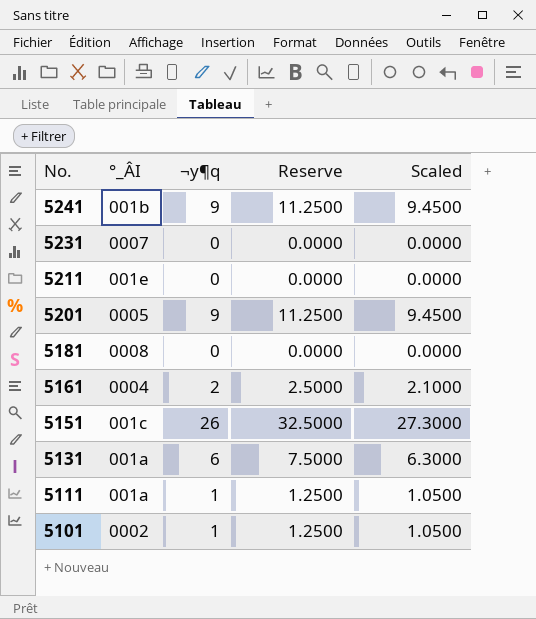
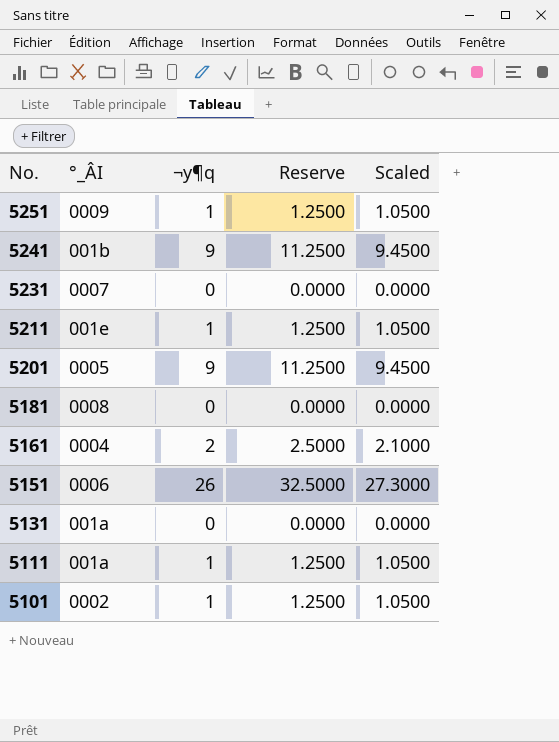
row 5251: none -> 0009 | 1 | 1.2500 | 1.0500
5211 | ¬y¶q: 0 -> 1
5211 | Reserve: 0.0000 -> 1.2500
5211 | Scaled: 0.0000 -> 1.0500
5151 | °_ÂI: 001c -> 0006
5131 | ¬y¶q: 6 -> 0
5131 | Reserve: 7.5000 -> 0.0000
5131 | Scaled: 6.3000 -> 0.0000

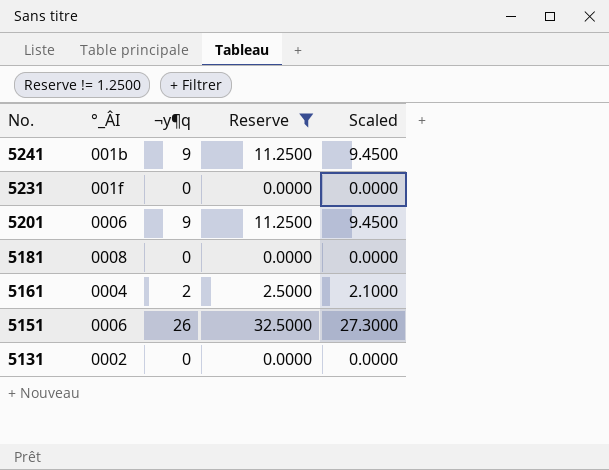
filter: none -> Reserve != 1.2500
5231 | °_ÂI: 0007 -> 001f
5201 | °_ÂI: 0005 -> 0006
5131 | °_ÂI: 001a -> 0002

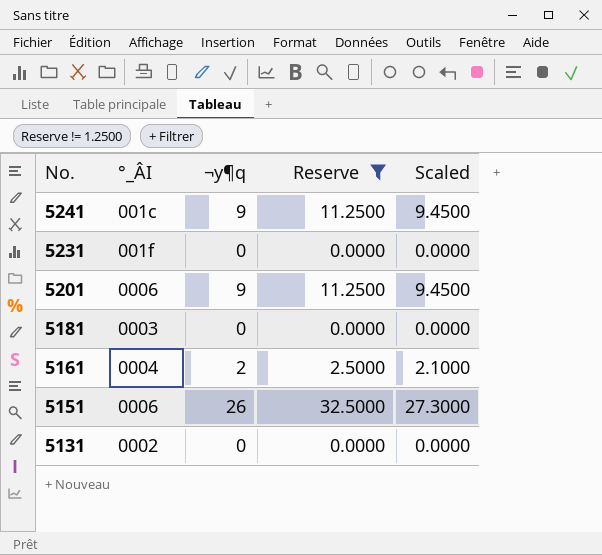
5241 | °_ÂI: 001b -> 001c
5181 | °_ÂI: 0008 -> 0003

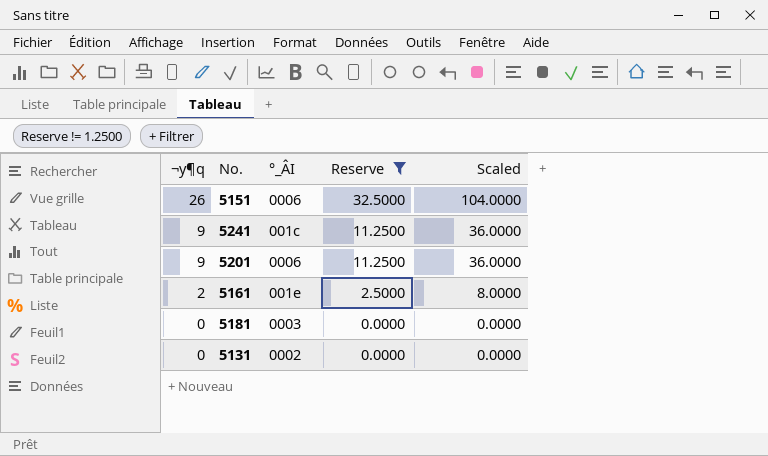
row order: No. descending -> ¬y¶q descending
column ¬y¶q | position: 3 -> 1
column Scaled | formula: [¬y¶q] * 1.05 -> [¬y¶q] * 4
row 5231: 001f | 0 | 0.0000 | 0.0000 -> none
5161 | °_ÂI: 0004 -> 001e

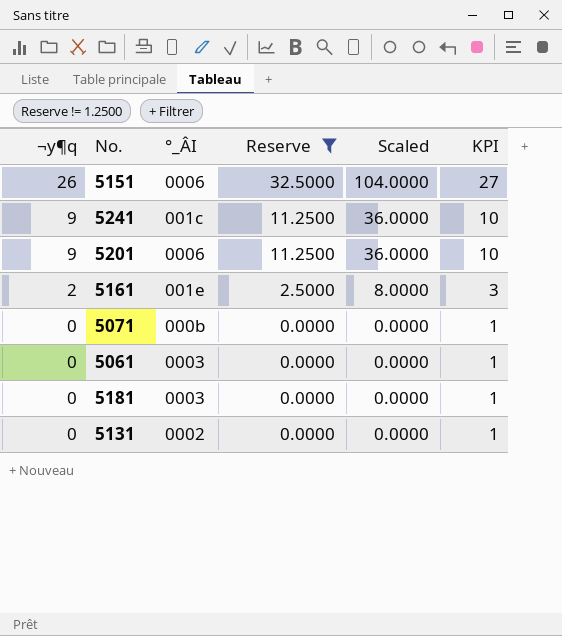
column KPI | formula: none -> [¬y¶q] + 1
row 5071: none -> 0 | 000b | 0.0000 | 0.0000 | 1
row 5061: none -> 0 | 0003 | 0.0000 | 0.0000 | 1

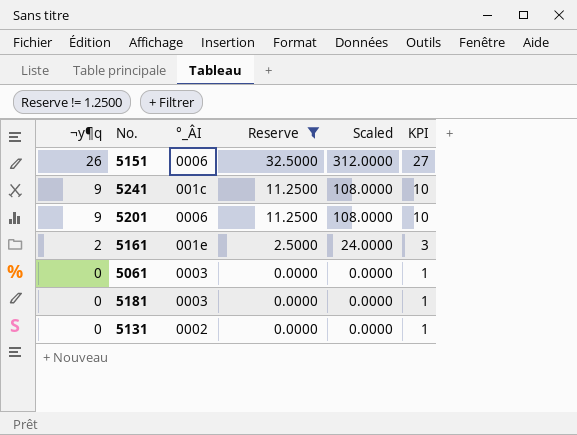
column Scaled | formula: [¬y¶q] * 4 -> [¬y¶q] * 12
row 5071: 0 | 000b | 0.0000 | 0.0000 | 1 -> none

